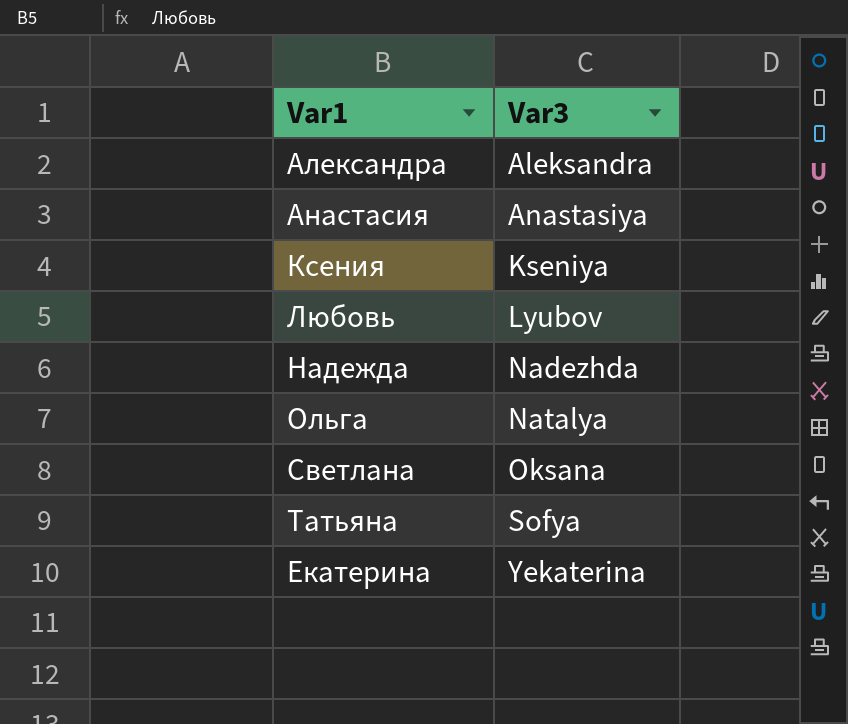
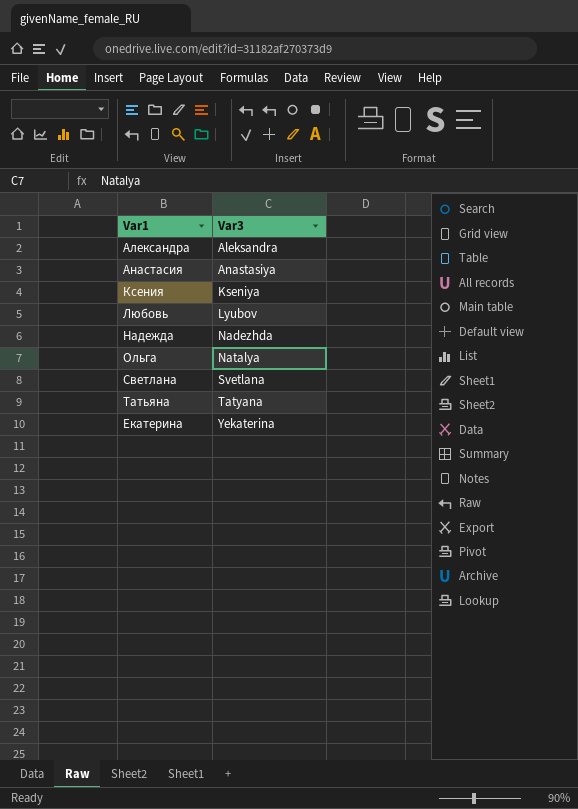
Светлана | Var3: Oksana -> Svetlana
Татьяна | Var3: Sofya -> Tatyana

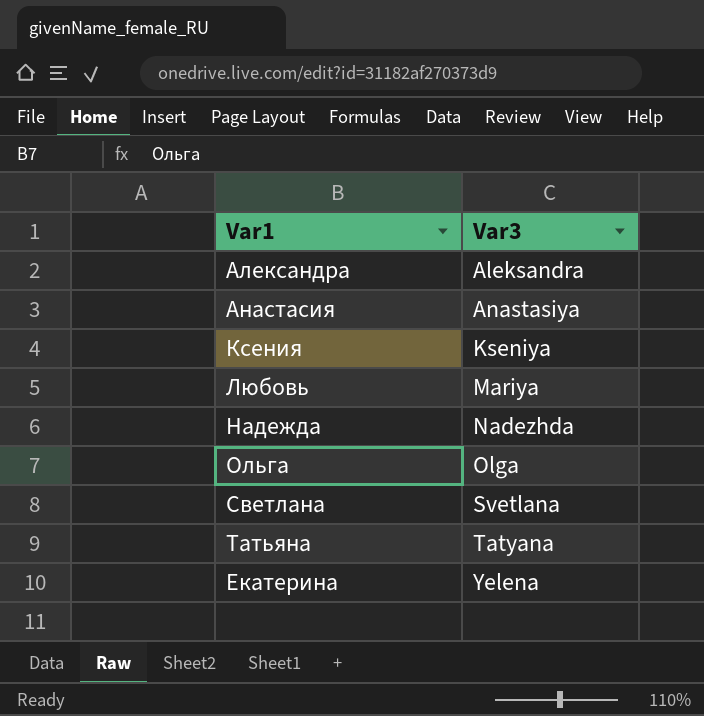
Любовь | Var3: Lyubov -> Mariya
Ольга | Var3: Natalya -> Olga
Екатерина | Var3: Yekaterina -> Yelena

